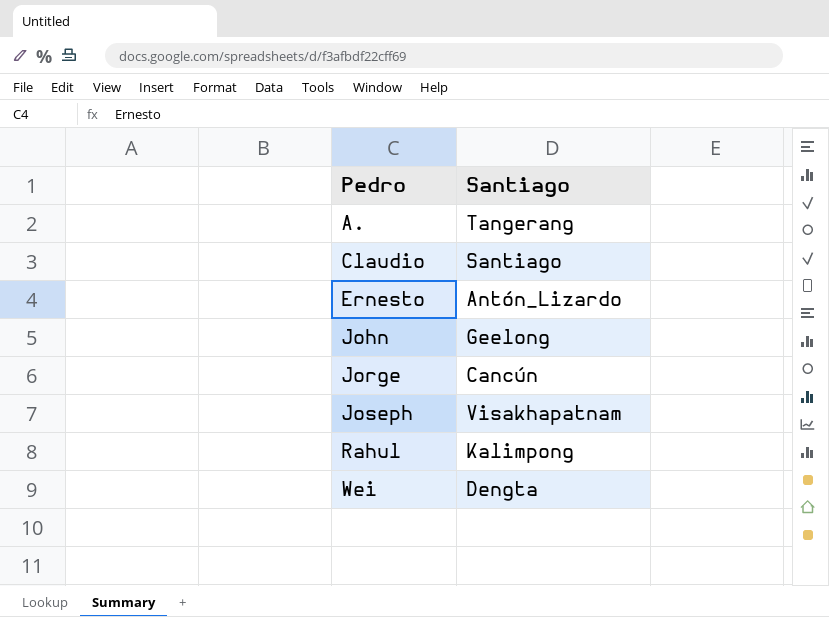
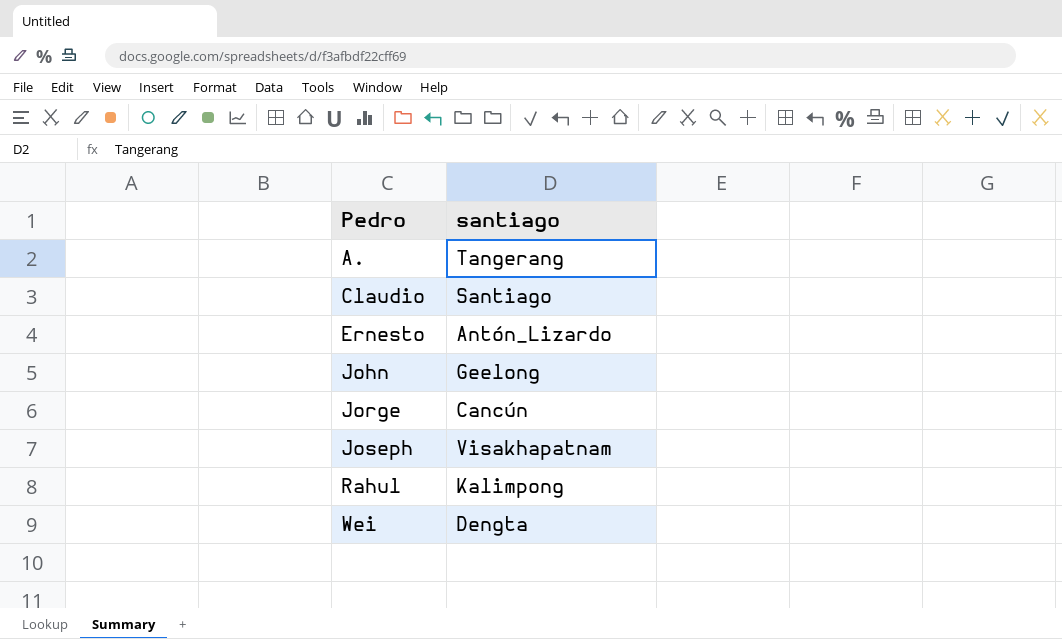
column name: Santiago -> santiago

